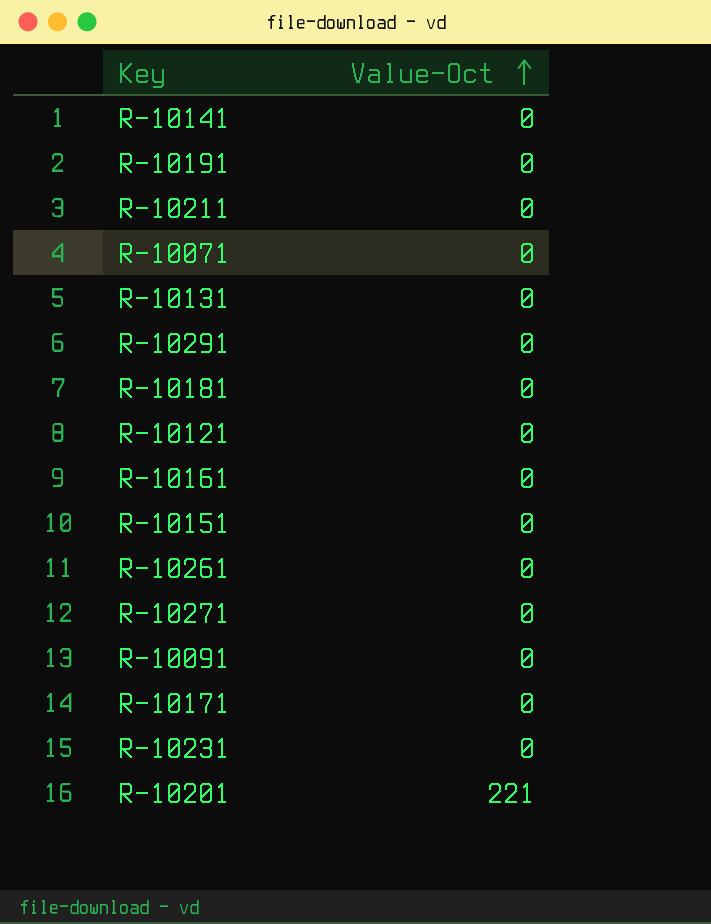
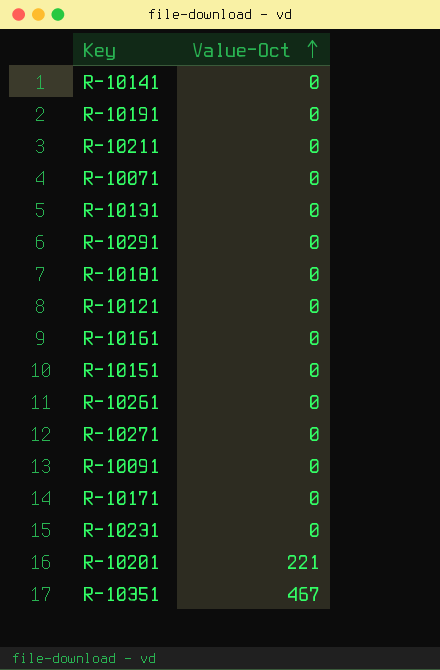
row R-10351: none -> 467

